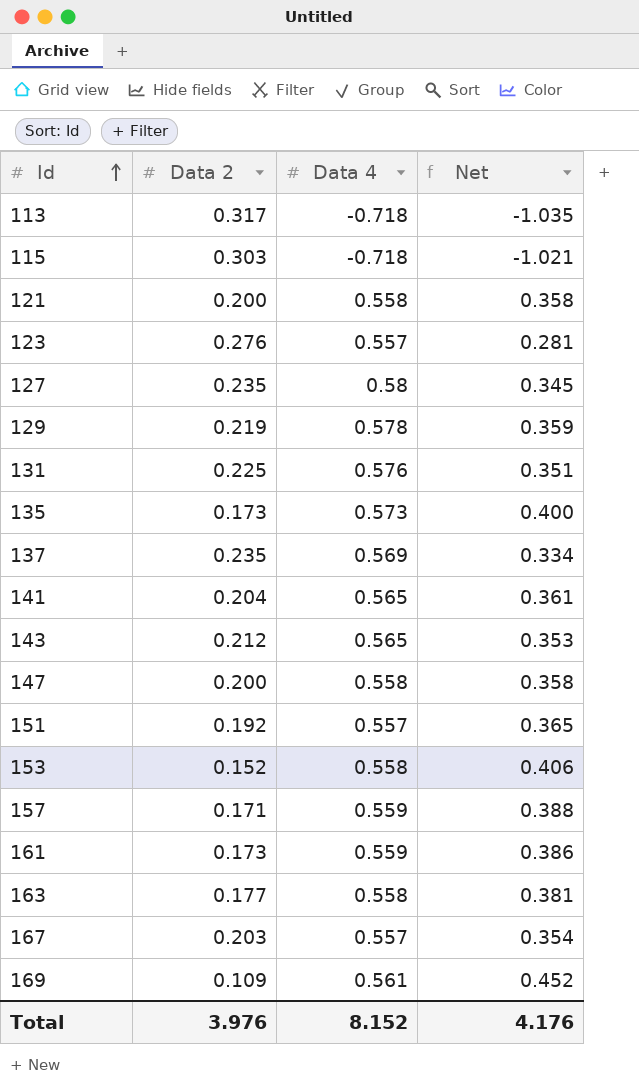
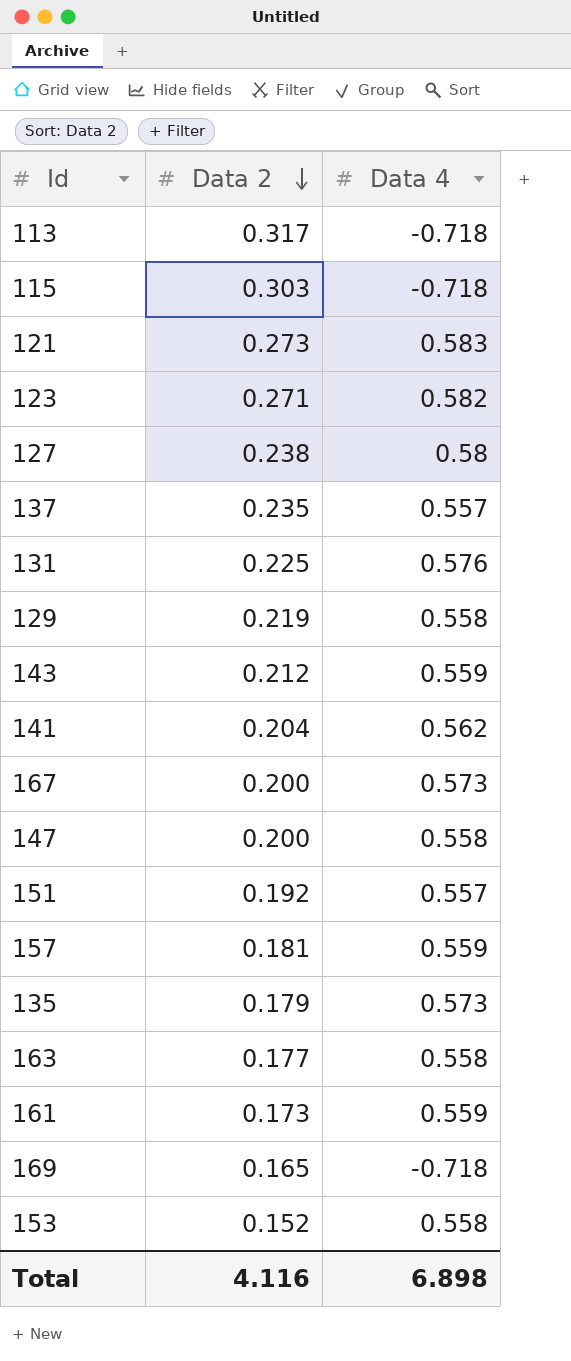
row order: Id ascending -> Data 2 descending
column Net | formula: [Data 4] - [Data 2] -> none
121 | Data 2: 0.200 -> 0.273
121 | Data 4: 0.558 -> 0.583
123 | Data 2: 0.276 -> 0.271
123 | Data 4: 0.557 -> 0.582
127 | Data 2: 0.235 -> 0.238
137 | Data 4: 0.569 -> 0.557
129 | Data 4: 0.578 -> 0.558
143 | Data 4: 0.565 -> 0.559
141 | Data 4: 0.565 -> 0.562
167 | Data 2: 0.203 -> 0.200
167 | Data 4: 0.557 -> 0.573
157 | Data 2: 0.171 -> 0.181
135 | Data 2: 0.173 -> 0.179
169 | Data 2: 0.109 -> 0.165
169 | Data 4: 0.561 -> -0.718
Total | Data 2: 3.976 -> 4.116
Total | Data 4: 8.152 -> 6.898

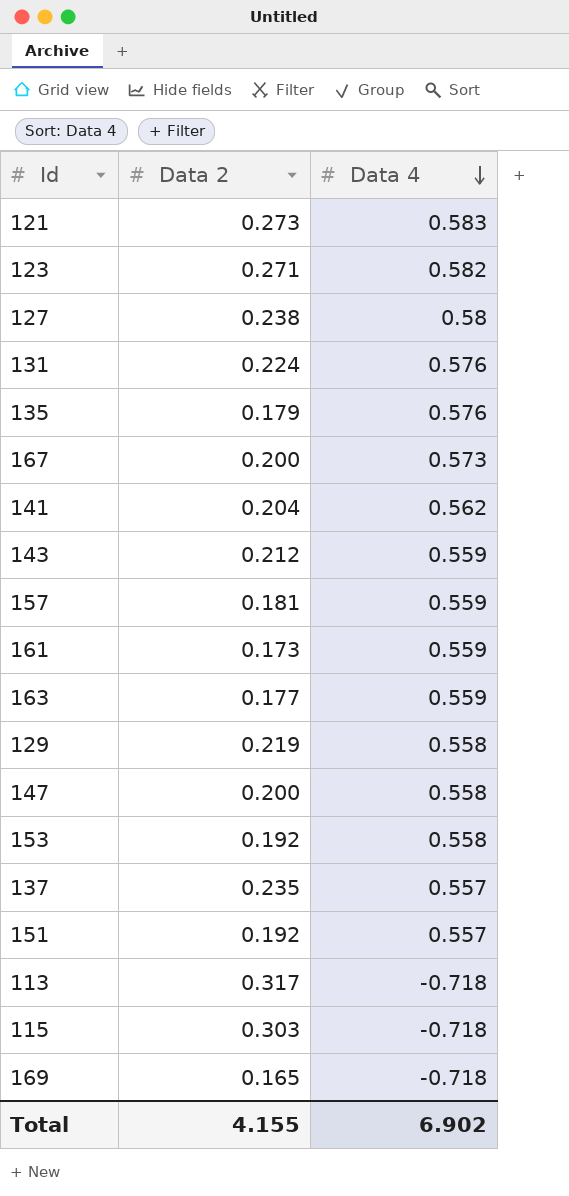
row order: Data 2 descending -> Data 4 descending
131 | Data 2: 0.225 -> 0.224
135 | Data 4: 0.573 -> 0.576
163 | Data 4: 0.558 -> 0.559
153 | Data 2: 0.152 -> 0.192
Total | Data 2: 4.116 -> 4.155
Total | Data 4: 6.898 -> 6.902

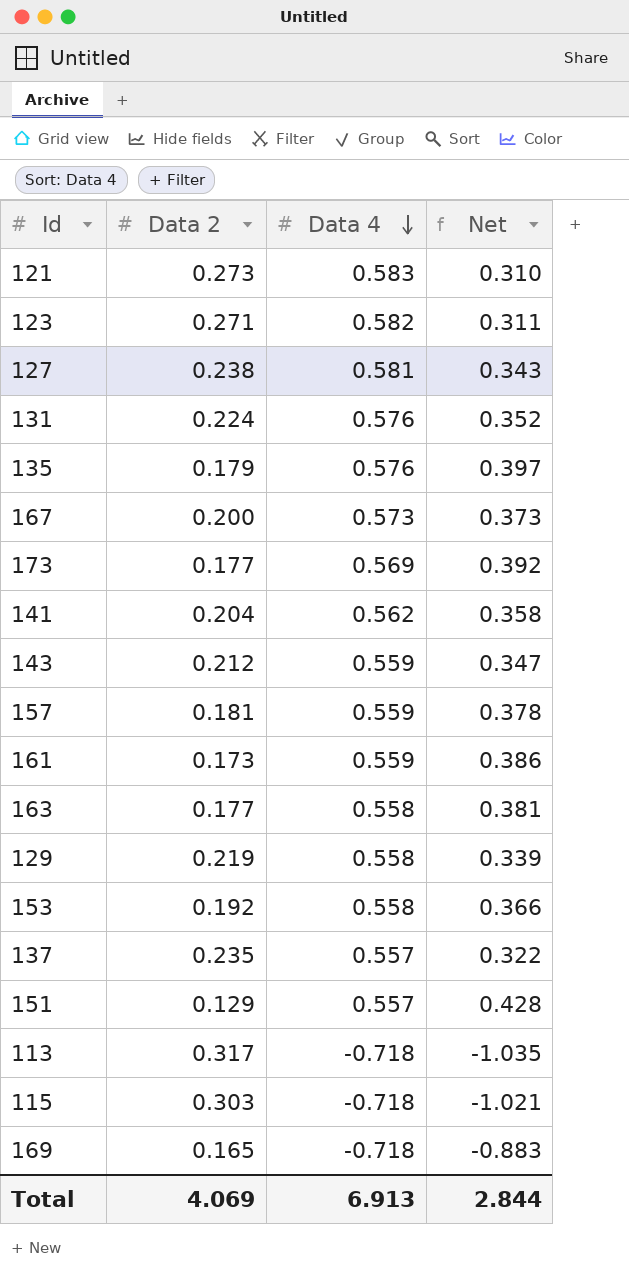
column Net | formula: none -> [Data 4] - [Data 2]
row 147: 0.200 | 0.558 -> none
127 | Data 4: 0.58 -> 0.581
row 173: none -> 0.177 | 0.569 | 0.392
163 | Data 4: 0.559 -> 0.558
151 | Data 2: 0.192 -> 0.129
Total | Data 2: 4.155 -> 4.069
Total | Data 4: 6.902 -> 6.913

